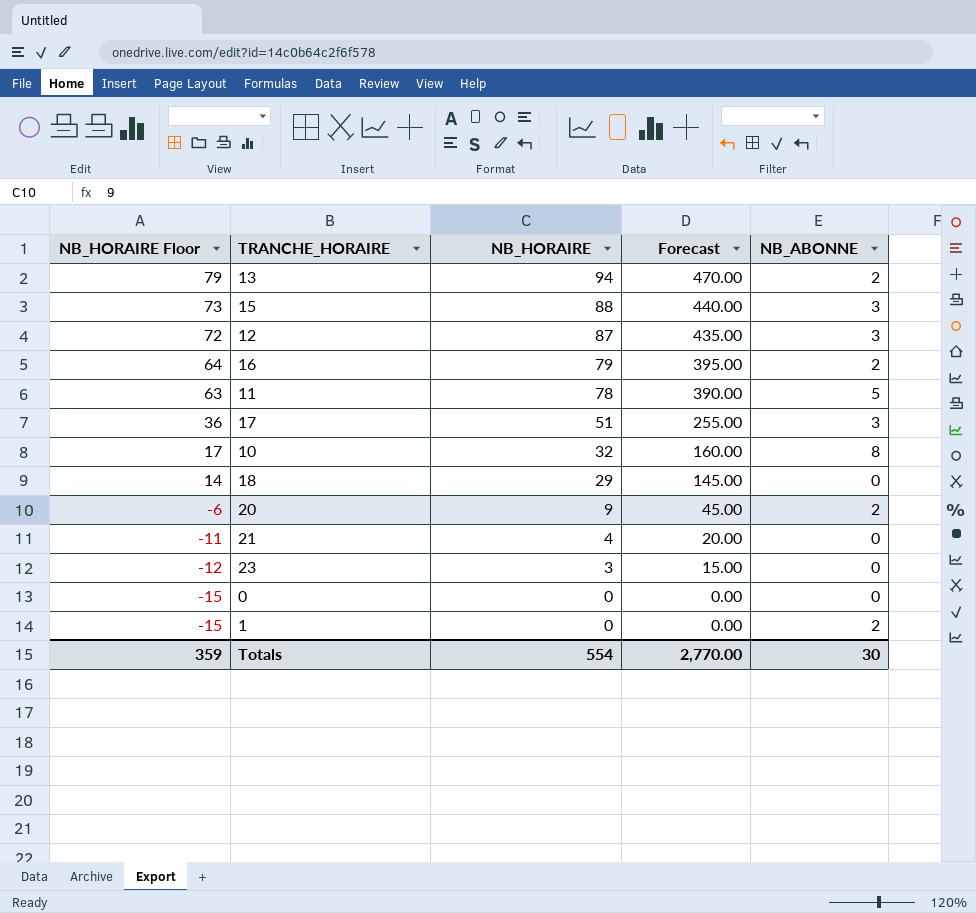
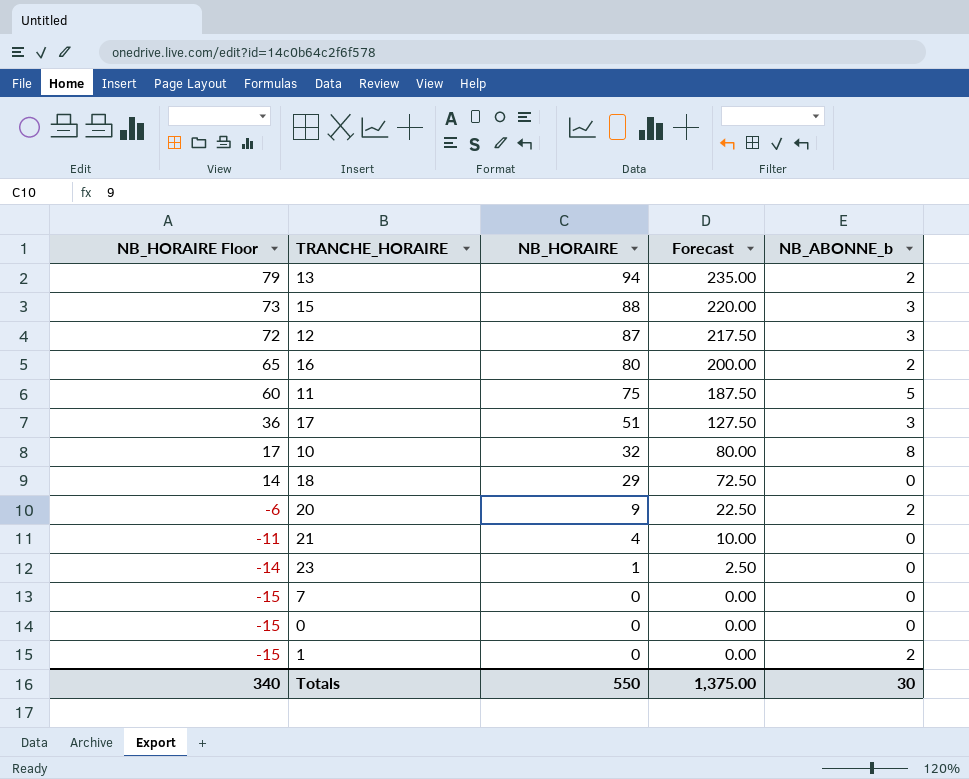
column Forecast | formula: [NB_HORAIRE] * 5 -> [NB_HORAIRE] * 2.5
column name: NB_ABONNE -> NB_ABONNE_b
16 | NB_HORAIRE Floor: 64 -> 65
16 | NB_HORAIRE: 79 -> 80
11 | NB_HORAIRE Floor: 63 -> 60
11 | NB_HORAIRE: 78 -> 75
23 | NB_HORAIRE Floor: -12 -> -14
23 | NB_HORAIRE: 3 -> 1
row 7: none -> -15 | 0 | 0.00 | 0
Totals | NB_HORAIRE Floor: 359 -> 340
Totals | NB_HORAIRE: 554 -> 550
Totals | Forecast: 2,770.00 -> 1,375.00

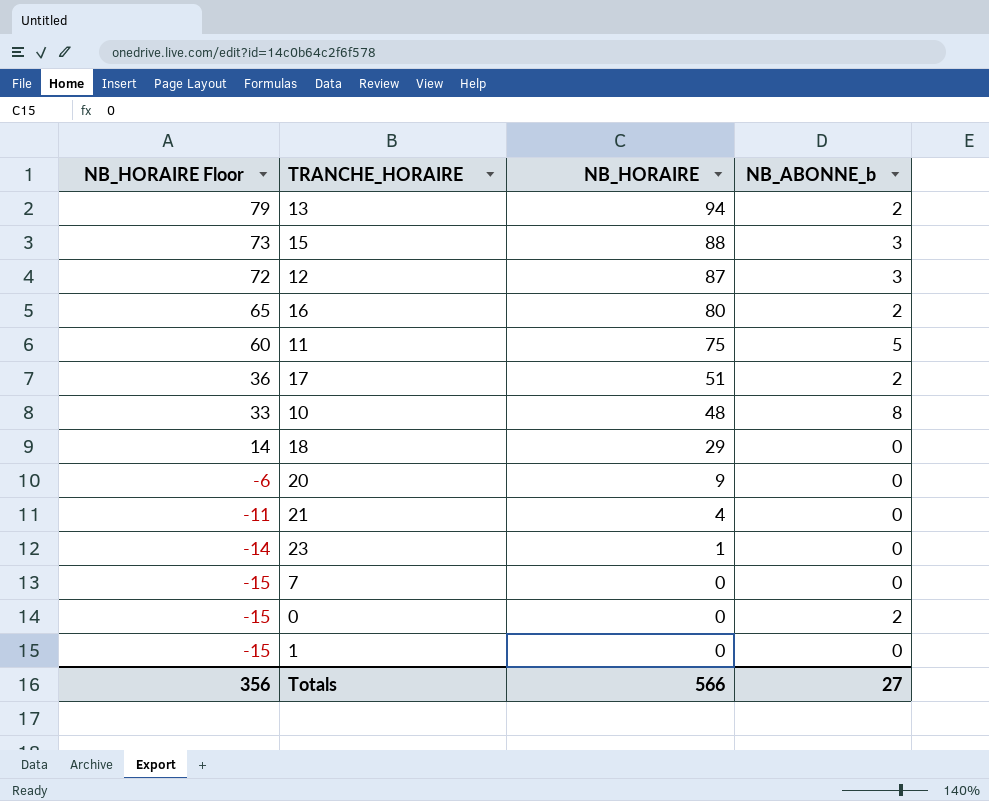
column Forecast | formula: [NB_HORAIRE] * 2.5 -> none
17 | NB_ABONNE_b: 3 -> 2
10 | NB_HORAIRE Floor: 17 -> 33
10 | NB_HORAIRE: 32 -> 48
20 | NB_ABONNE_b: 2 -> 0
0 | NB_ABONNE_b: 0 -> 2
1 | NB_ABONNE_b: 2 -> 0
Totals | NB_HORAIRE Floor: 340 -> 356
Totals | NB_HORAIRE: 550 -> 566
Totals | NB_ABONNE_b: 30 -> 27

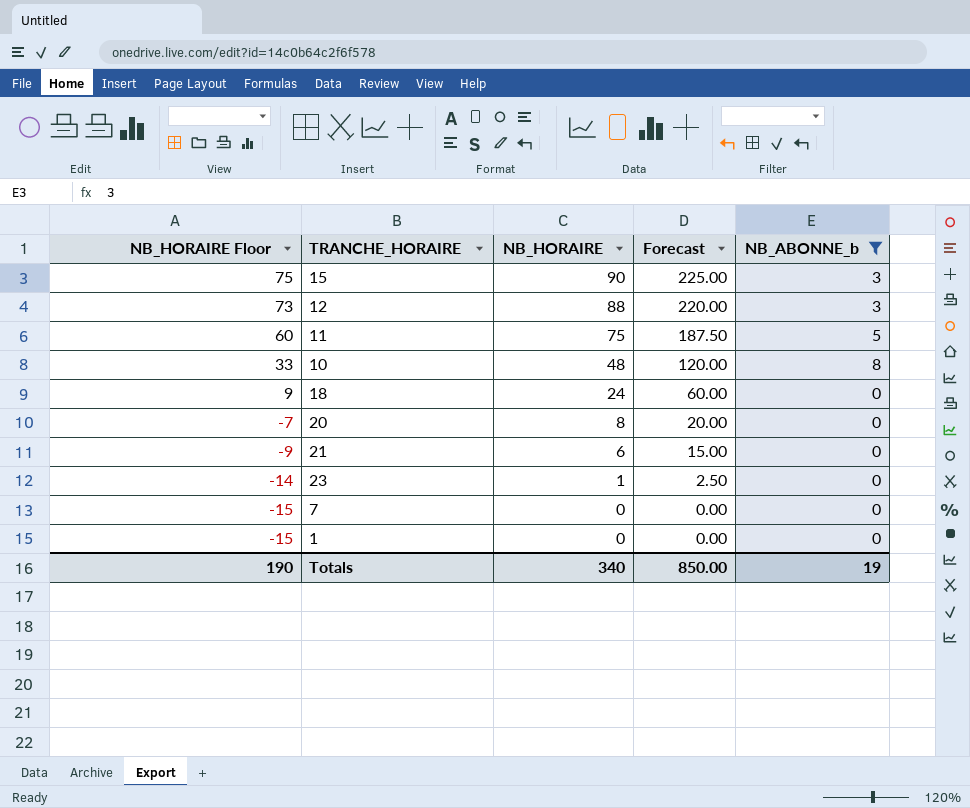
filter: none -> NB_ABONNE_b != 2
column Forecast | formula: none -> [NB_HORAIRE] * 2.5
15 | NB_HORAIRE Floor: 73 -> 75
15 | NB_HORAIRE: 88 -> 90
12 | NB_HORAIRE Floor: 72 -> 73
12 | NB_HORAIRE: 87 -> 88
18 | NB_HORAIRE Floor: 14 -> 9
18 | NB_HORAIRE: 29 -> 24
20 | NB_HORAIRE Floor: -6 -> -7
20 | NB_HORAIRE: 9 -> 8
21 | NB_HORAIRE Floor: -11 -> -9
21 | NB_HORAIRE: 4 -> 6
Totals | NB_HORAIRE Floor: 356 -> 190
Totals | NB_HORAIRE: 566 -> 340
Totals | NB_ABONNE_b: 27 -> 19

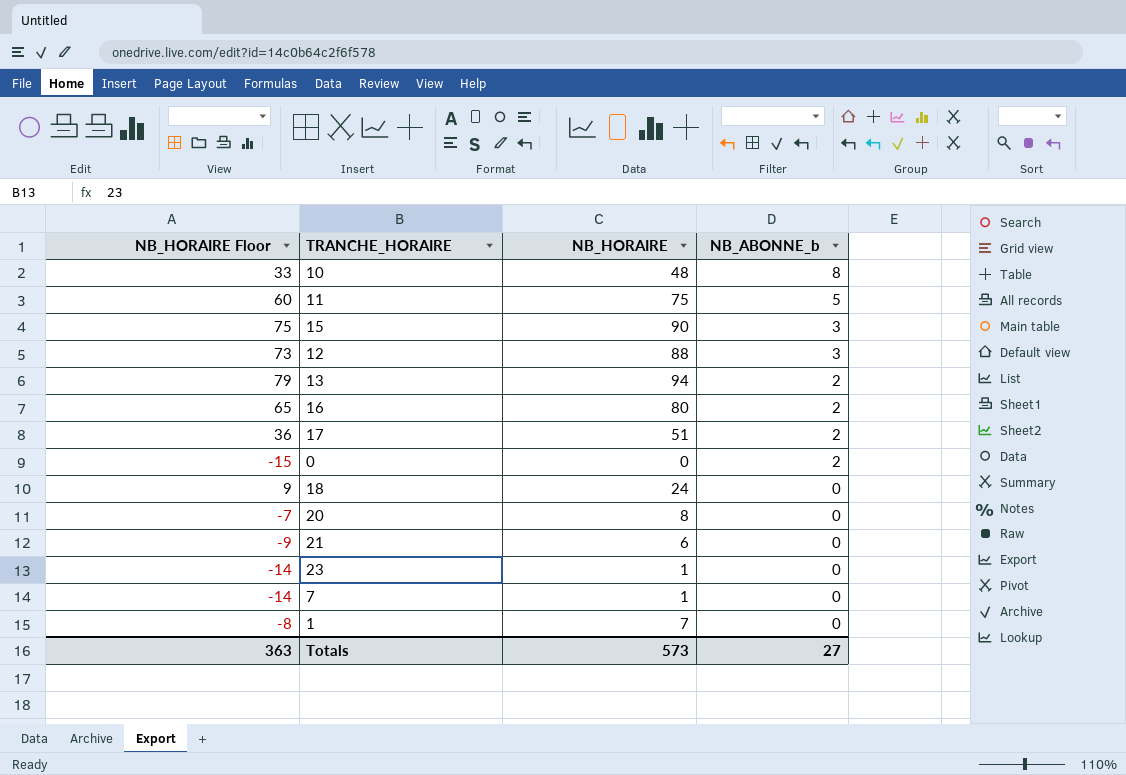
filter: NB_ABONNE_b != 2 -> none
row order: NB_HORAIRE Floor descending -> NB_ABONNE_b descending
column Forecast | formula: [NB_HORAIRE] * 2.5 -> none
7 | NB_HORAIRE Floor: -15 -> -14
7 | NB_HORAIRE: 0 -> 1
1 | NB_HORAIRE Floor: -15 -> -8
1 | NB_HORAIRE: 0 -> 7
Totals | NB_HORAIRE Floor: 190 -> 363
Totals | NB_HORAIRE: 340 -> 573
Totals | NB_ABONNE_b: 19 -> 27

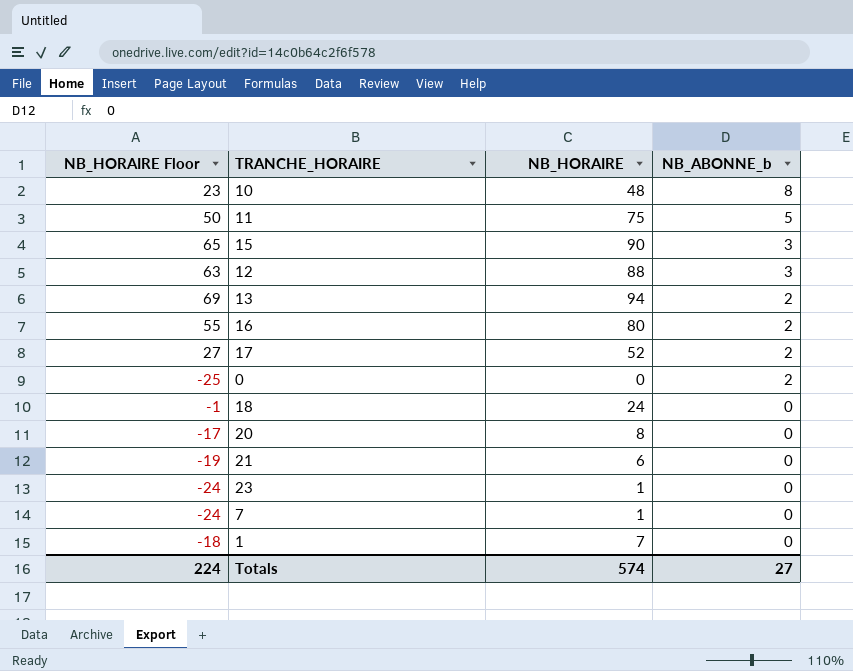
column NB_HORAIRE Floor | formula: [NB_HORAIRE] - 15 -> [NB_HORAIRE] - 25
17 | NB_HORAIRE: 51 -> 52
Totals | NB_HORAIRE Floor: 363 -> 224
Totals | NB_HORAIRE: 573 -> 574

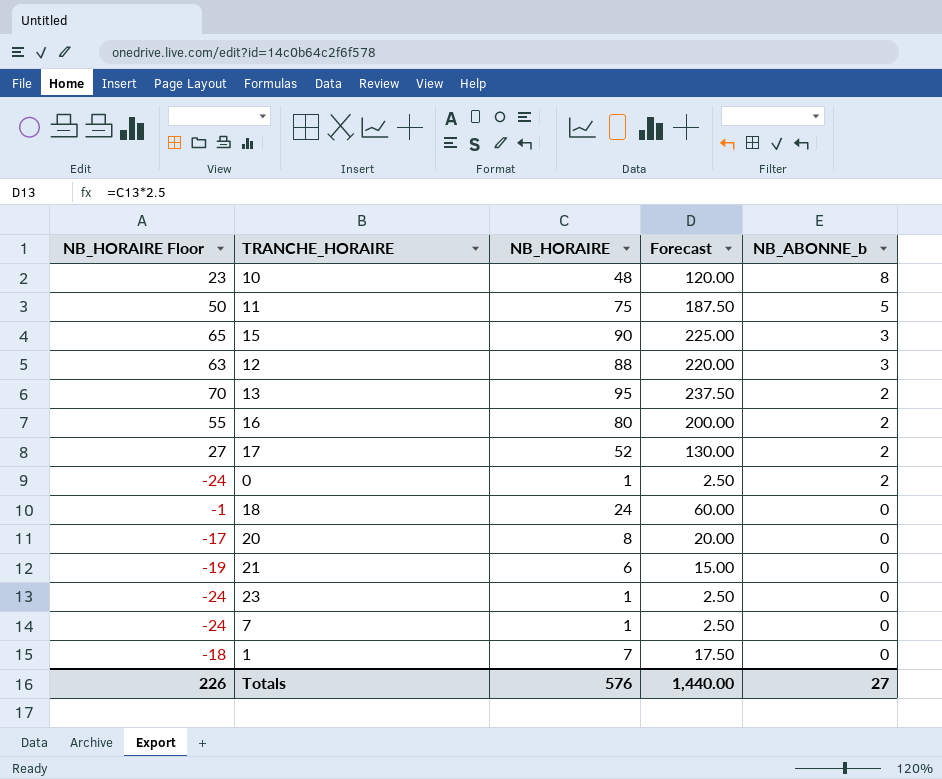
column Forecast | formula: none -> [NB_HORAIRE] * 2.5
13 | NB_HORAIRE Floor: 69 -> 70
13 | NB_HORAIRE: 94 -> 95
0 | NB_HORAIRE Floor: -25 -> -24
0 | NB_HORAIRE: 0 -> 1
Totals | NB_HORAIRE Floor: 224 -> 226
Totals | NB_HORAIRE: 574 -> 576

